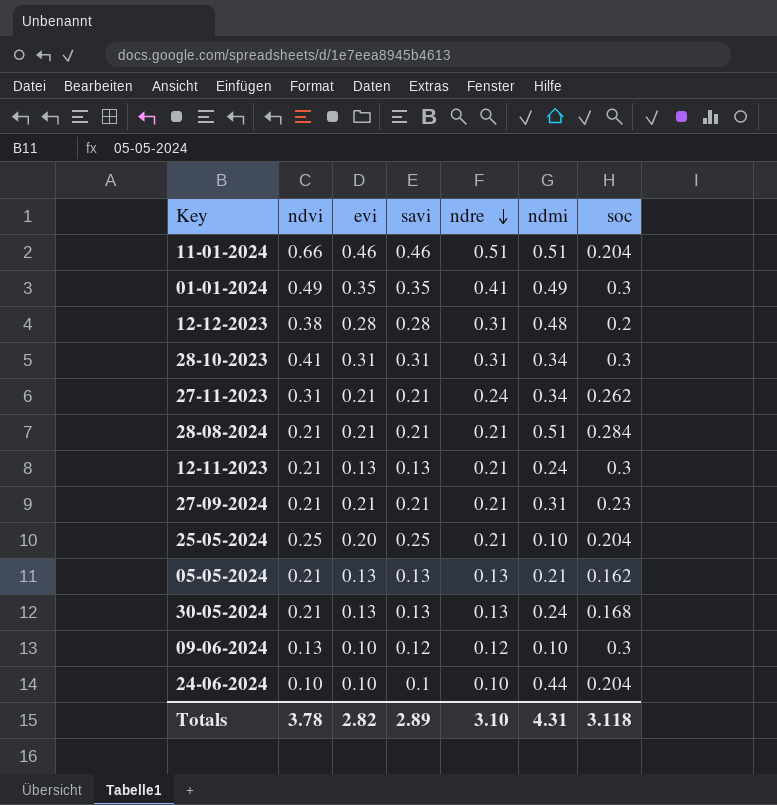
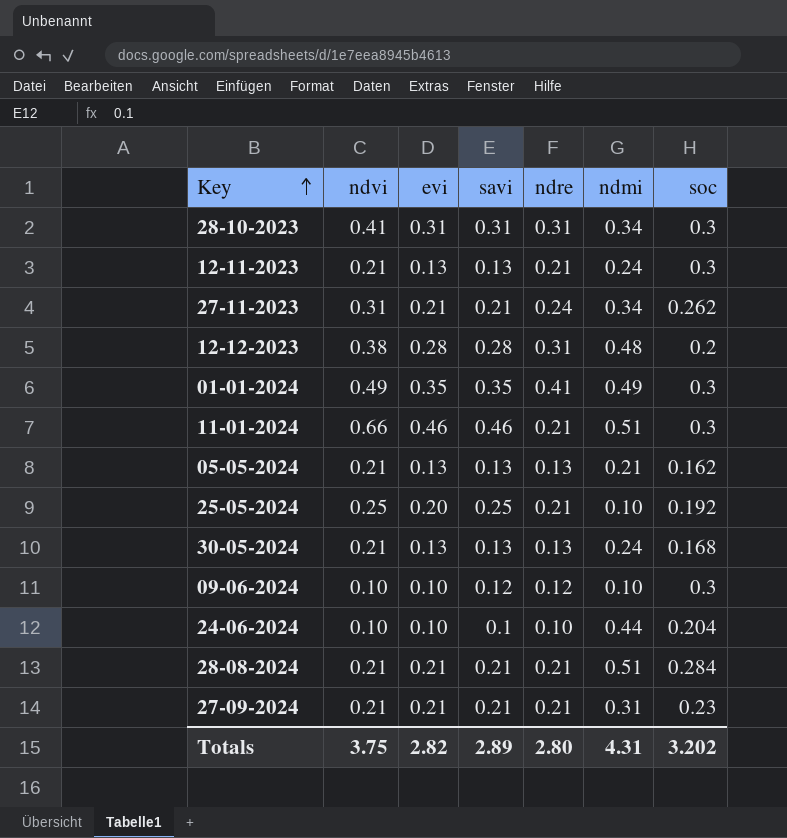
row order: ndre descending -> Key ascending
11-01-2024 | ndre: 0.51 -> 0.21
11-01-2024 | soc: 0.204 -> 0.3
25-05-2024 | soc: 0.204 -> 0.192
09-06-2024 | ndvi: 0.13 -> 0.10
Totals | ndvi: 3.78 -> 3.75
Totals | ndre: 3.10 -> 2.80
Totals | soc: 3.118 -> 3.202

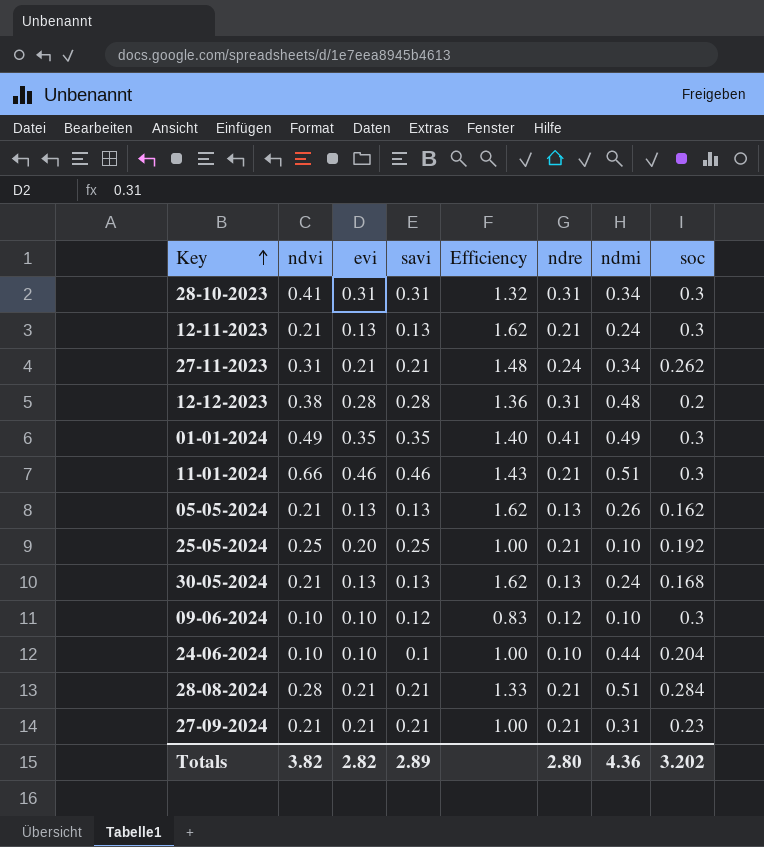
column Efficiency | formula: none -> [ndvi] / [savi]
05-05-2024 | ndmi: 0.21 -> 0.26
28-08-2024 | ndvi: 0.21 -> 0.28
Totals | ndvi: 3.75 -> 3.82
Totals | ndmi: 4.31 -> 4.36

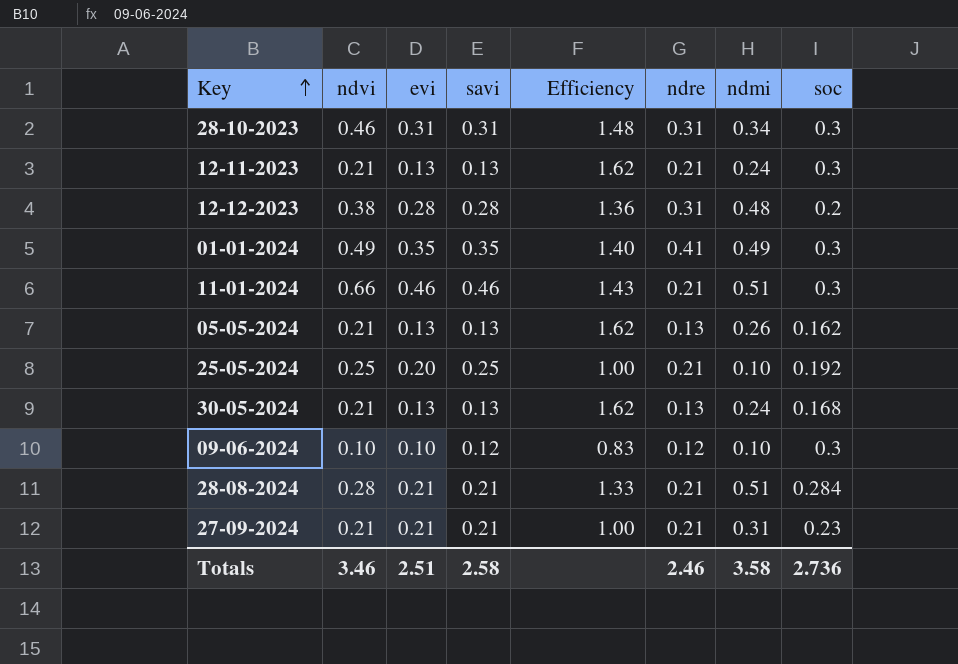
row 27-11-2023: 0.31 | 0.21 | 0.21 | 1.48 | 0.24 | 0.34 | 0.262 -> none
row 24-06-2024: 0.10 | 0.10 | 0.1 | 1.00 | 0.10 | 0.44 | 0.204 -> none
28-10-2023 | ndvi: 0.41 -> 0.46
28-10-2023 | Efficiency: 1.32 -> 1.48
Totals | ndvi: 3.82 -> 3.46
Totals | evi: 2.82 -> 2.51
Totals | savi: 2.89 -> 2.58
Totals | ndre: 2.80 -> 2.46
Totals | ndmi: 4.36 -> 3.58
Totals | soc: 3.202 -> 2.736

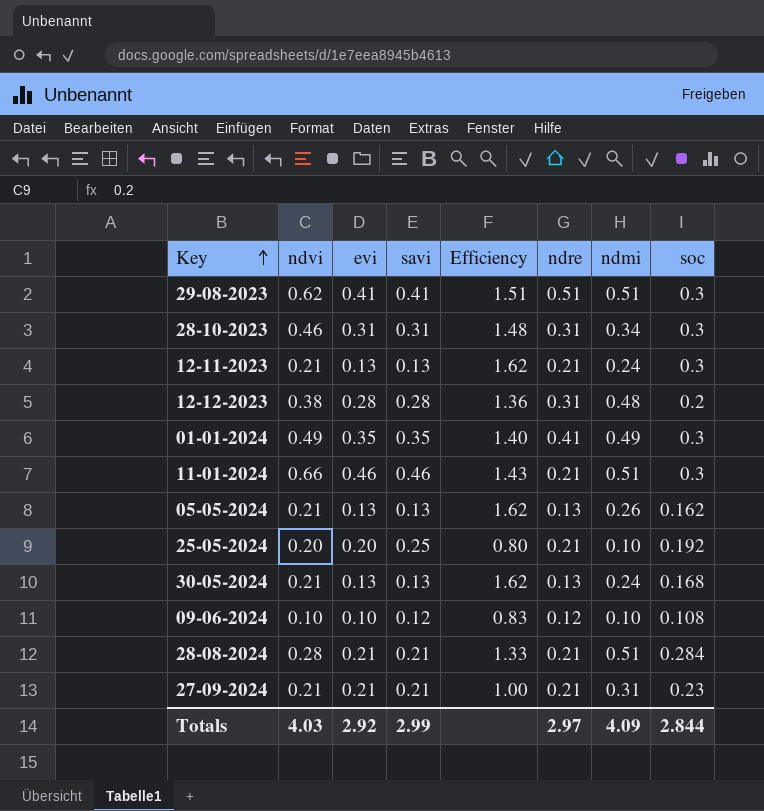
row 29-08-2023: none -> 0.62 | 0.41 | 0.41 | 1.51 | 0.51 | 0.51 | 0.3
25-05-2024 | ndvi: 0.25 -> 0.20
25-05-2024 | Efficiency: 1.00 -> 0.80
09-06-2024 | soc: 0.3 -> 0.108
Totals | ndvi: 3.46 -> 4.03
Totals | evi: 2.51 -> 2.92
Totals | savi: 2.58 -> 2.99
Totals | ndre: 2.46 -> 2.97
Totals | ndmi: 3.58 -> 4.09
Totals | soc: 2.736 -> 2.844

